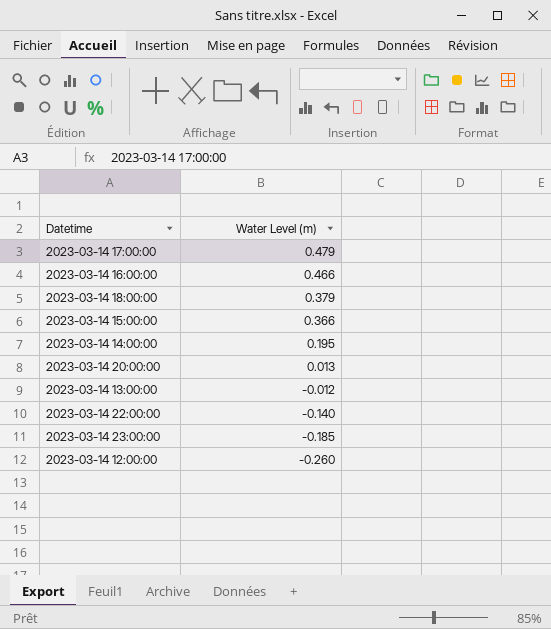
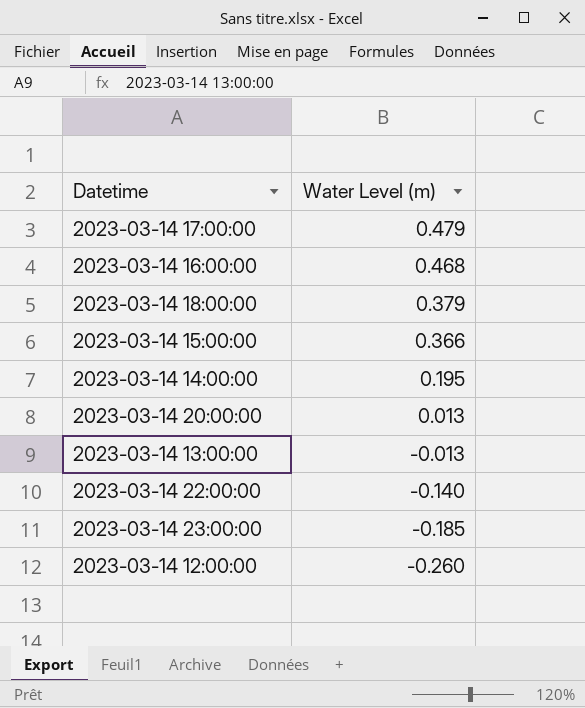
2023-03-14 16:00:00 | Water Level (m): 0.466 -> 0.468
2023-03-14 13:00:00 | Water Level (m): -0.012 -> -0.013

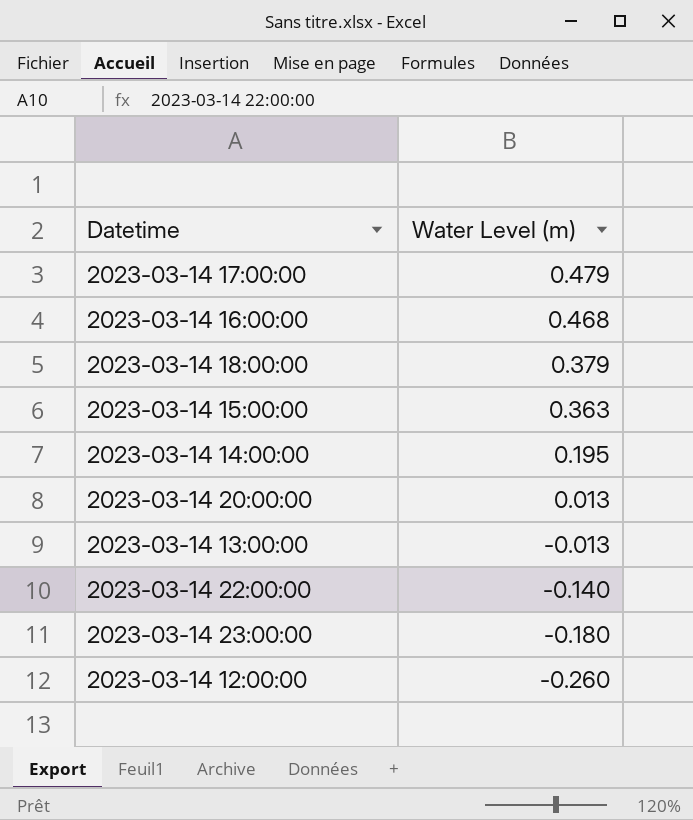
2023-03-14 15:00:00 | Water Level (m): 0.366 -> 0.363
2023-03-14 23:00:00 | Water Level (m): -0.185 -> -0.180

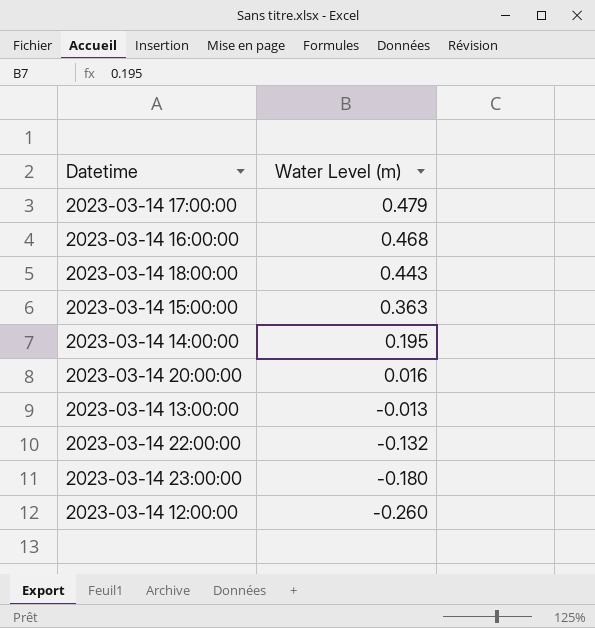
2023-03-14 18:00:00 | Water Level (m): 0.379 -> 0.443
2023-03-14 20:00:00 | Water Level (m): 0.013 -> 0.016
2023-03-14 22:00:00 | Water Level (m): -0.140 -> -0.132

